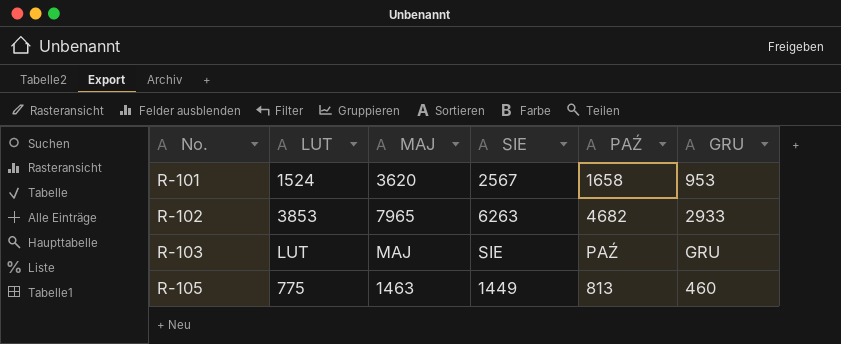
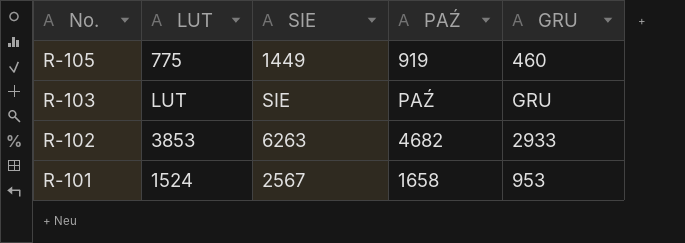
row order: No. ascending -> No. descending
column MAJ | position: 3 -> none
R-105 | PAŹ: 813 -> 919

